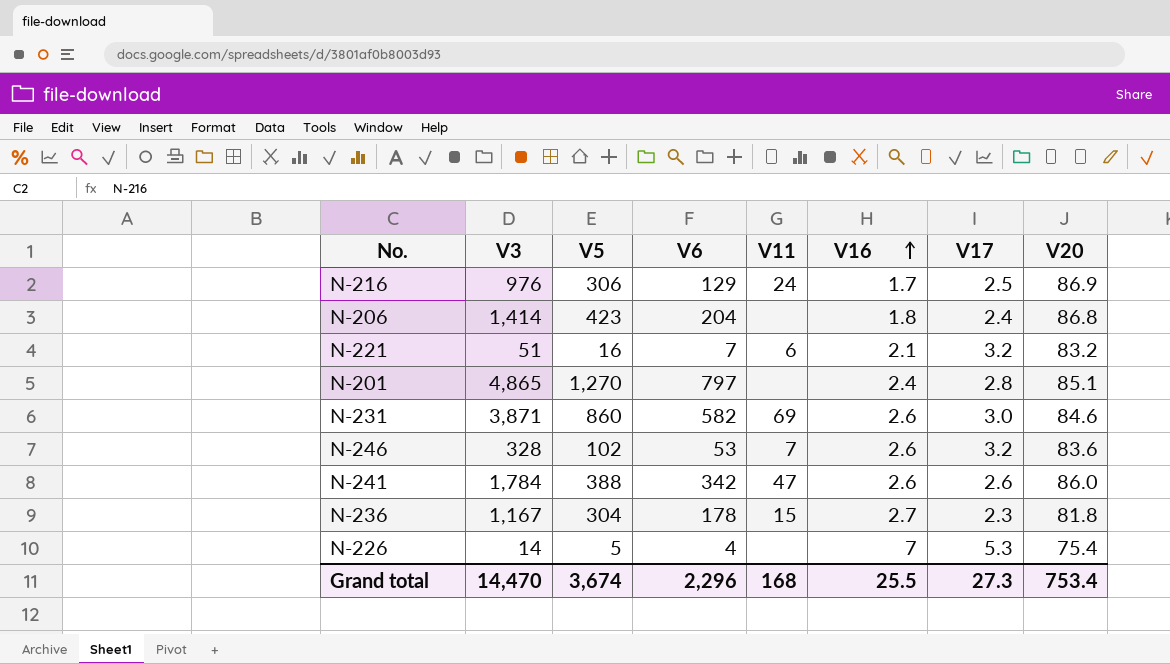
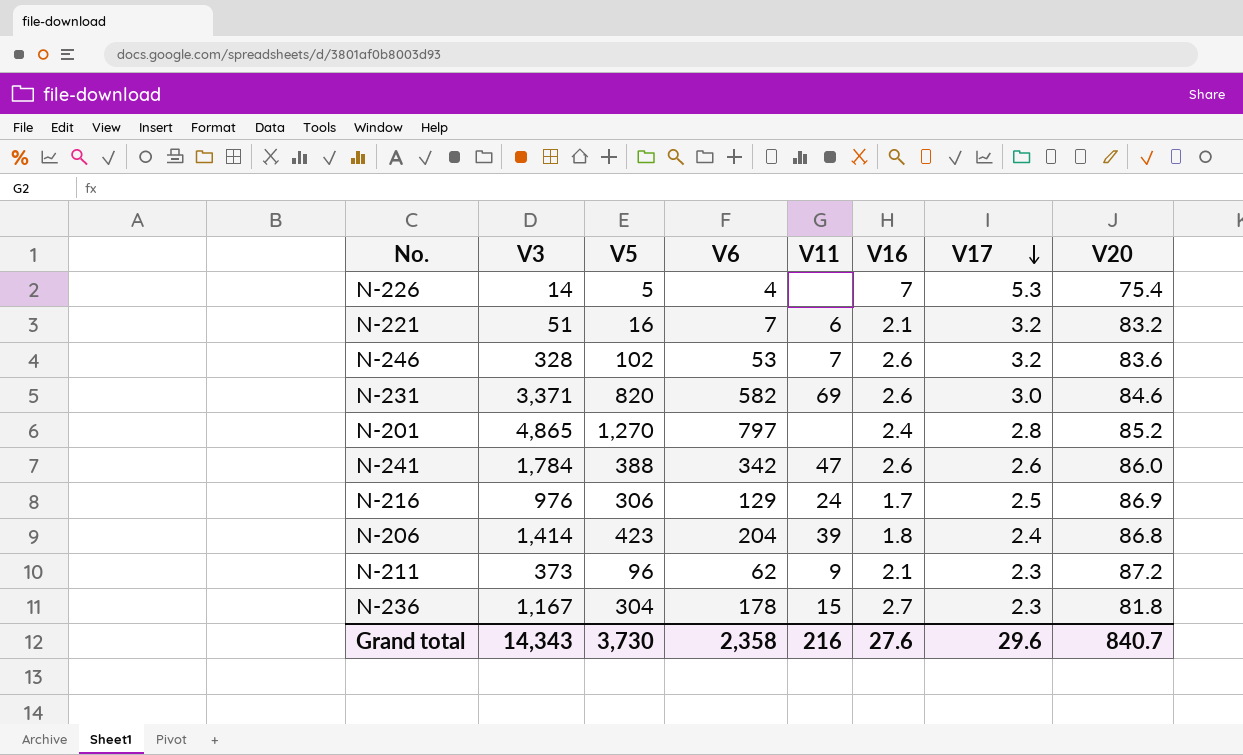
row order: V16 ascending -> V17 descending
N-231 | V3: 3,871 -> 3,371
N-231 | V5: 860 -> 820
N-201 | V20: 85.1 -> 85.2
N-206 | V11: none -> 39
row N-211: none -> 373 | 96 | 62 | 9 | 2.1 | 2.3 | 87.2
Grand total | V3: 14,470 -> 14,343
Grand total | V5: 3,674 -> 3,730
Grand total | V6: 2,296 -> 2,358
Grand total | V11: 168 -> 216
Grand total | V16: 25.5 -> 27.6
Grand total | V17: 27.3 -> 29.6
Grand total | V20: 753.4 -> 840.7

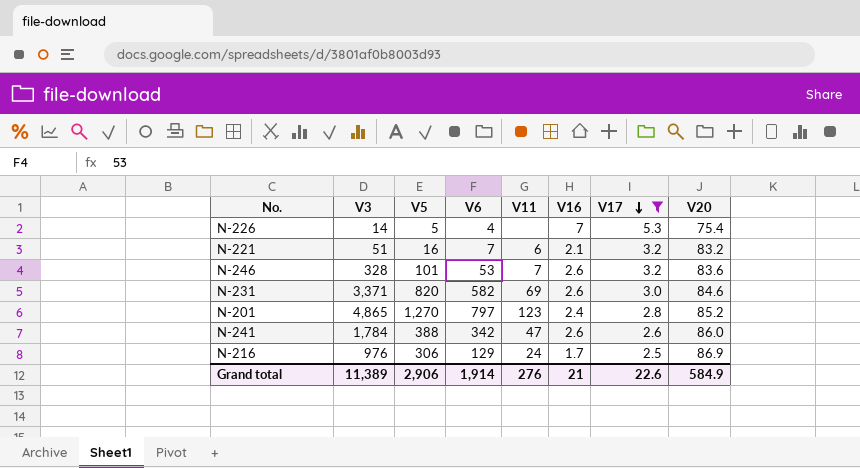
filter: none -> V17 >= 2.5
N-246 | V5: 102 -> 101
N-201 | V11: none -> 123
Grand total | V3: 14,343 -> 11,389
Grand total | V5: 3,730 -> 2,906
Grand total | V6: 2,358 -> 1,914
Grand total | V11: 216 -> 276
Grand total | V16: 27.6 -> 21
Grand total | V17: 29.6 -> 22.6
Grand total | V20: 840.7 -> 584.9

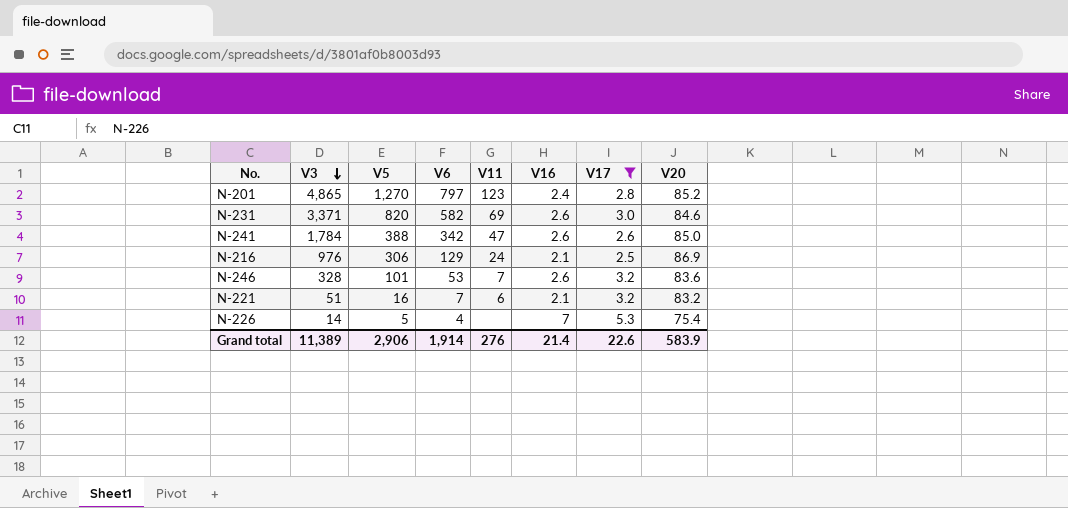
row order: V17 descending -> V3 descending
N-241 | V20: 86.0 -> 85.0
N-216 | V16: 1.7 -> 2.1
Grand total | V16: 21 -> 21.4
Grand total | V20: 584.9 -> 583.9

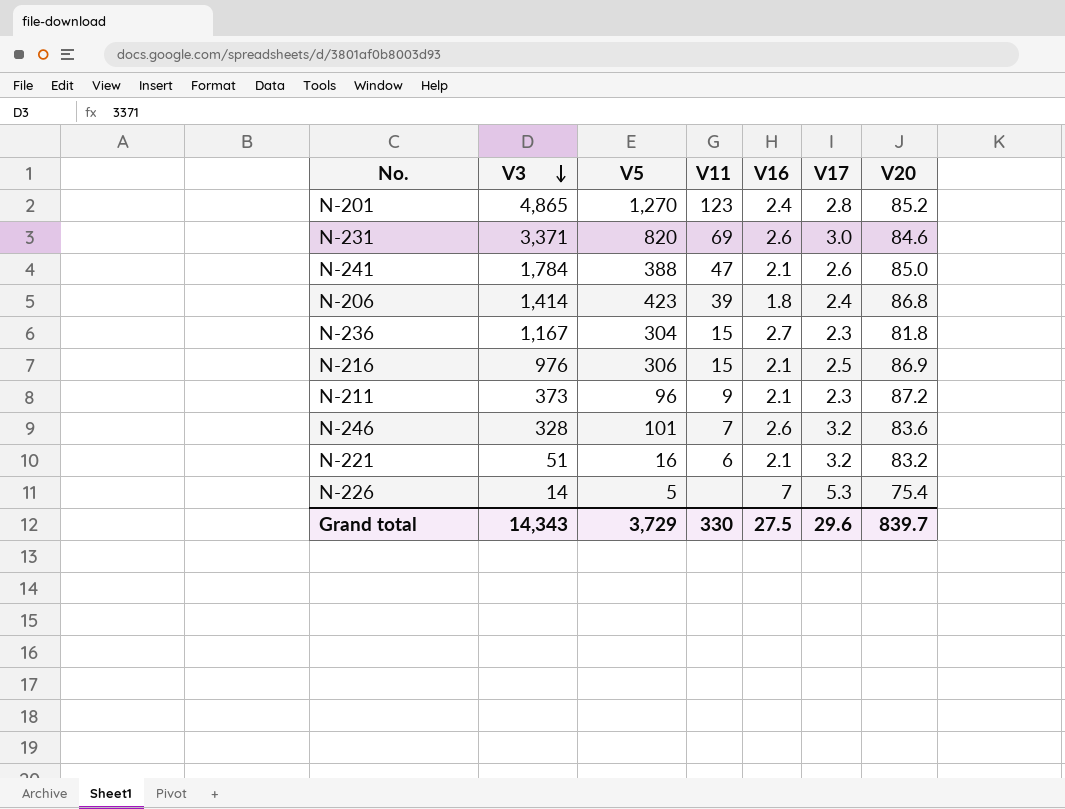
filter: V17 >= 2.5 -> none
column V6 | position: 4 -> none
N-241 | V16: 2.6 -> 2.1
N-216 | V11: 24 -> 15
Grand total | V3: 11,389 -> 14,343
Grand total | V5: 2,906 -> 3,729
Grand total | V11: 276 -> 330
Grand total | V16: 21.4 -> 27.5
Grand total | V17: 22.6 -> 29.6
Grand total | V20: 583.9 -> 839.7

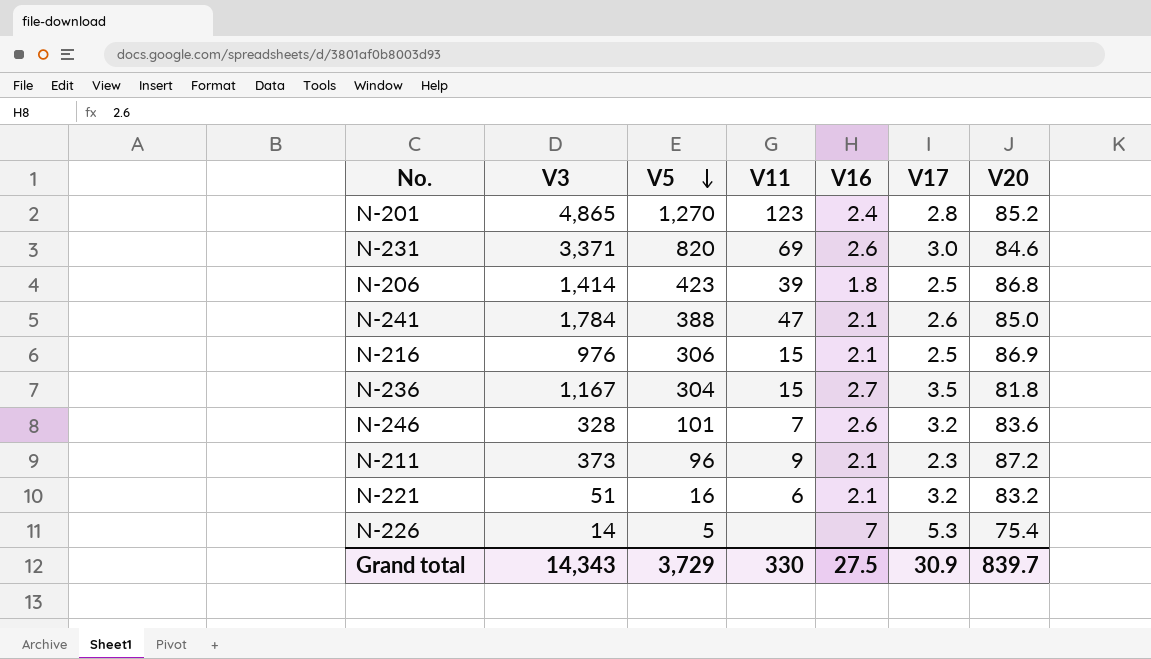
row order: V3 descending -> V5 descending
N-206 | V17: 2.4 -> 2.5
N-236 | V17: 2.3 -> 3.5
Grand total | V17: 29.6 -> 30.9

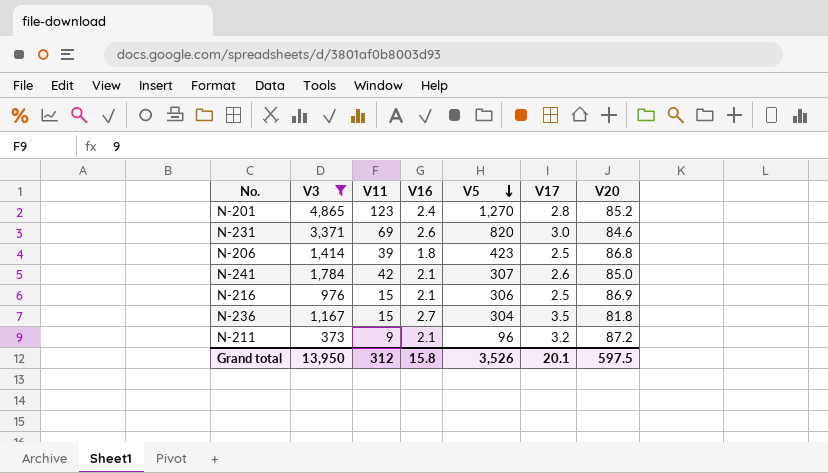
filter: none -> V3 >= 373
column V5 | position: 3 -> 5
N-241 | V11: 47 -> 42
N-241 | V5: 388 -> 307
N-211 | V17: 2.3 -> 3.2
Grand total | V3: 14,343 -> 13,950
Grand total | V11: 330 -> 312
Grand total | V16: 27.5 -> 15.8
Grand total | V5: 3,729 -> 3,526
Grand total | V17: 30.9 -> 20.1
Grand total | V20: 839.7 -> 597.5

